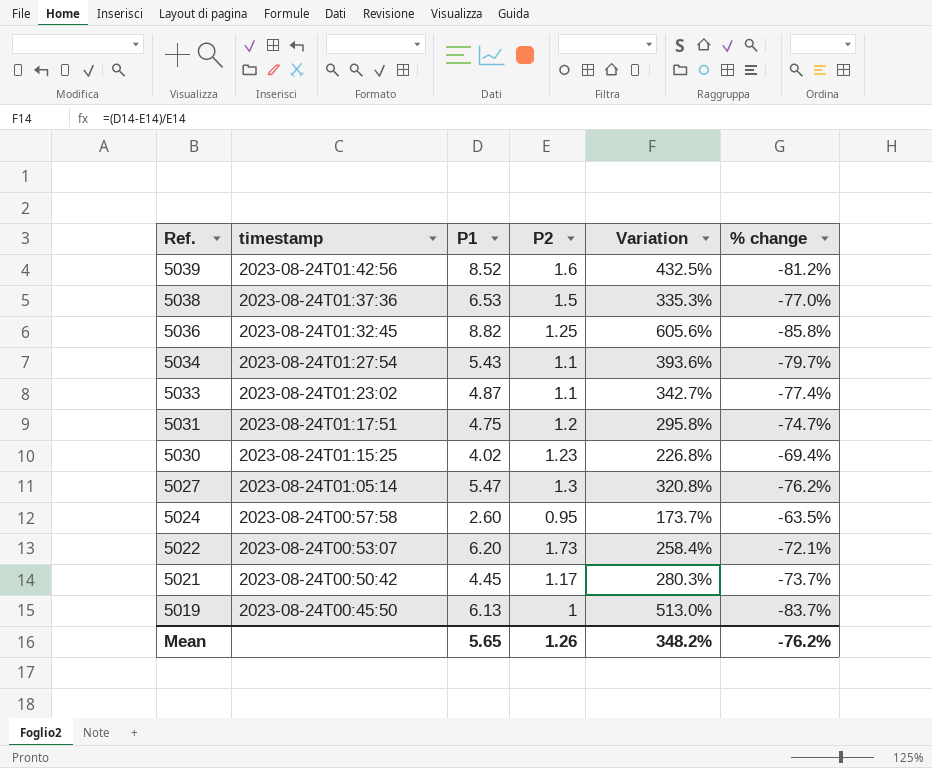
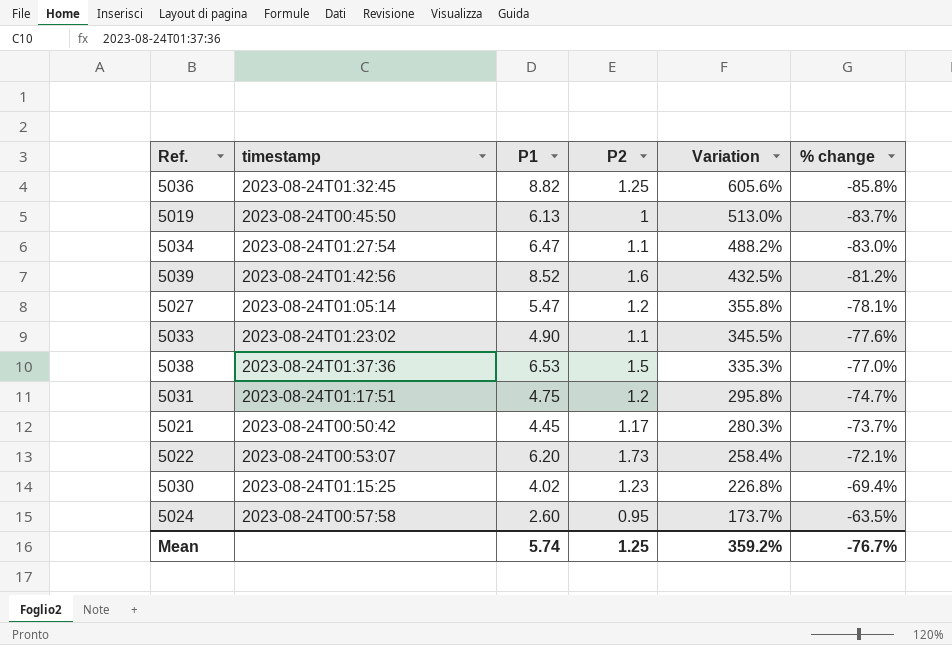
row order: Ref. descending -> Variation descending
5034 | P1: 5.43 -> 6.47
5034 | Variation: 393.6% -> 488.2%
5034 | % change: -79.7% -> -83.0%
5027 | P2: 1.3 -> 1.2
5027 | Variation: 320.8% -> 355.8%
5027 | % change: -76.2% -> -78.1%
5033 | P1: 4.87 -> 4.90
5033 | Variation: 342.7% -> 345.5%
5033 | % change: -77.4% -> -77.6%
Mean | P1: 5.65 -> 5.74
Mean | P2: 1.26 -> 1.25
Mean | Variation: 348.2% -> 359.2%
Mean | % change: -76.2% -> -76.7%

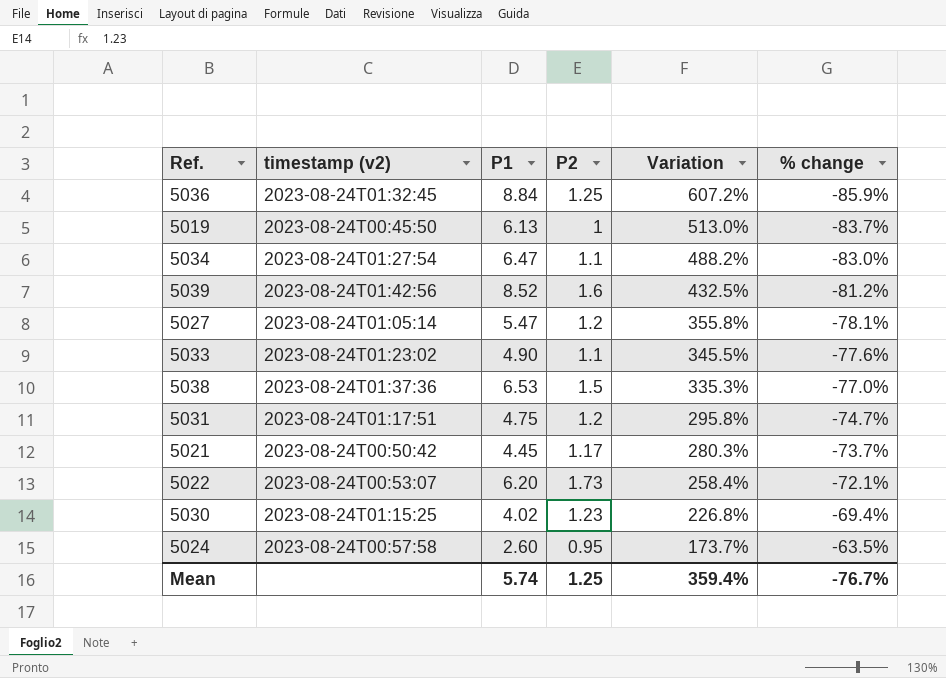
column name: timestamp -> timestamp (v2)
5036 | P1: 8.82 -> 8.84
5036 | Variation: 605.6% -> 607.2%
5036 | % change: -85.8% -> -85.9%
Mean | Variation: 359.2% -> 359.4%

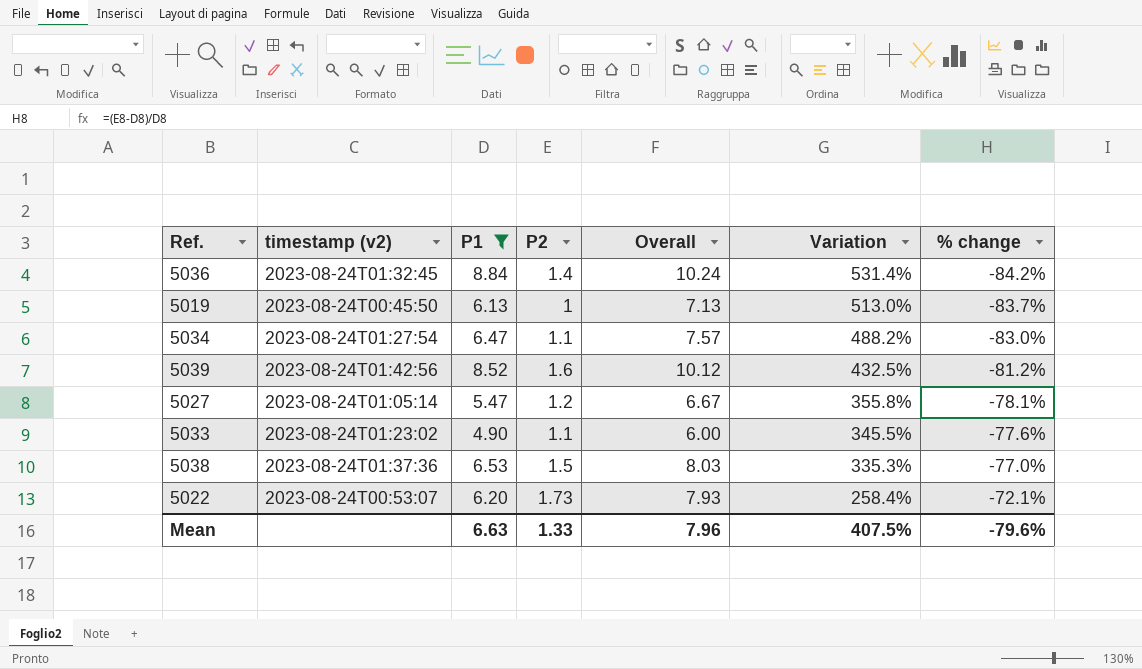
filter: none -> P1 >= 4.90
column Overall | formula: none -> [P1] + [P2]
5036 | P2: 1.25 -> 1.4
5036 | Variation: 607.2% -> 531.4%
5036 | % change: -85.9% -> -84.2%
Mean | P1: 5.74 -> 6.63
Mean | P2: 1.25 -> 1.33
Mean | Variation: 359.4% -> 407.5%
Mean | % change: -76.7% -> -79.6%

